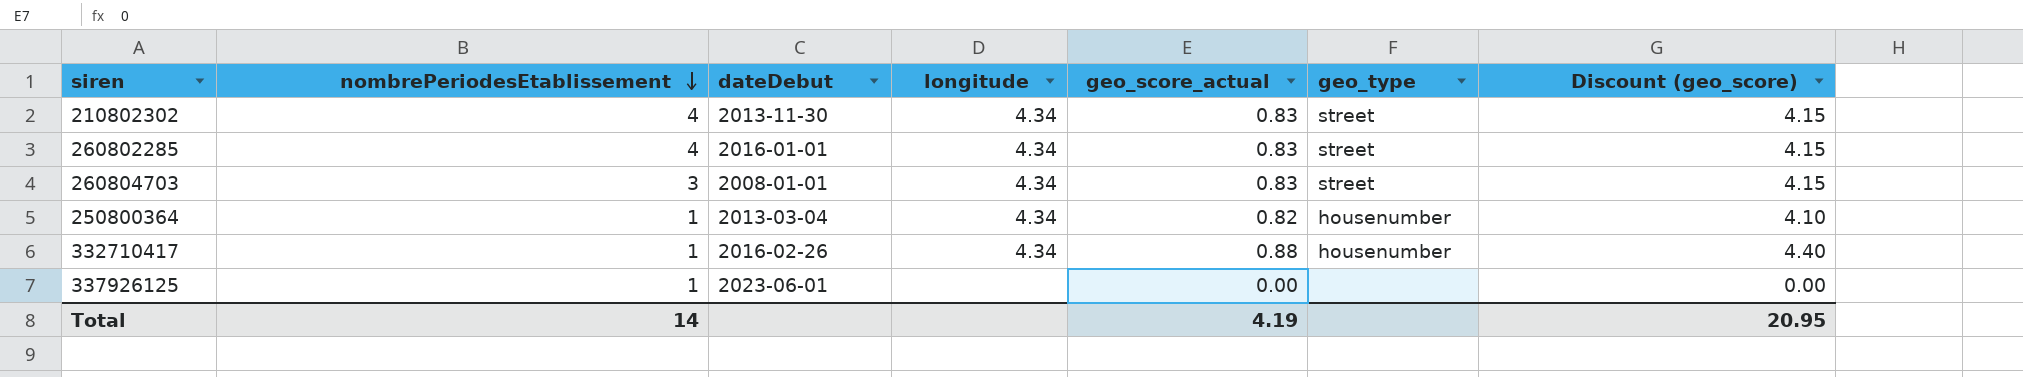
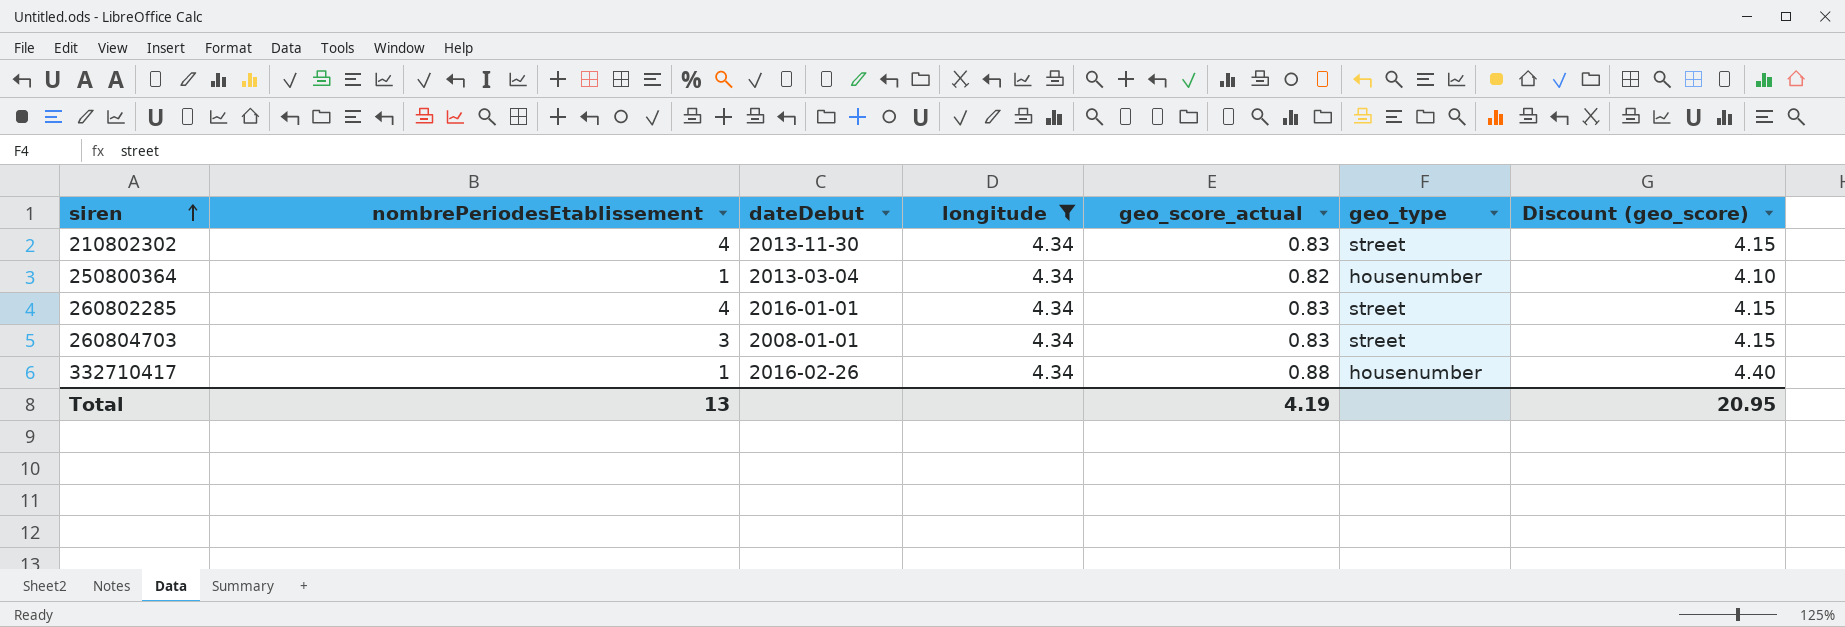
filter: none -> longitude = 4.34
row order: nombrePeriodesEtablissement descending -> siren ascending
Total | nombrePeriodesEtablissement: 14 -> 13

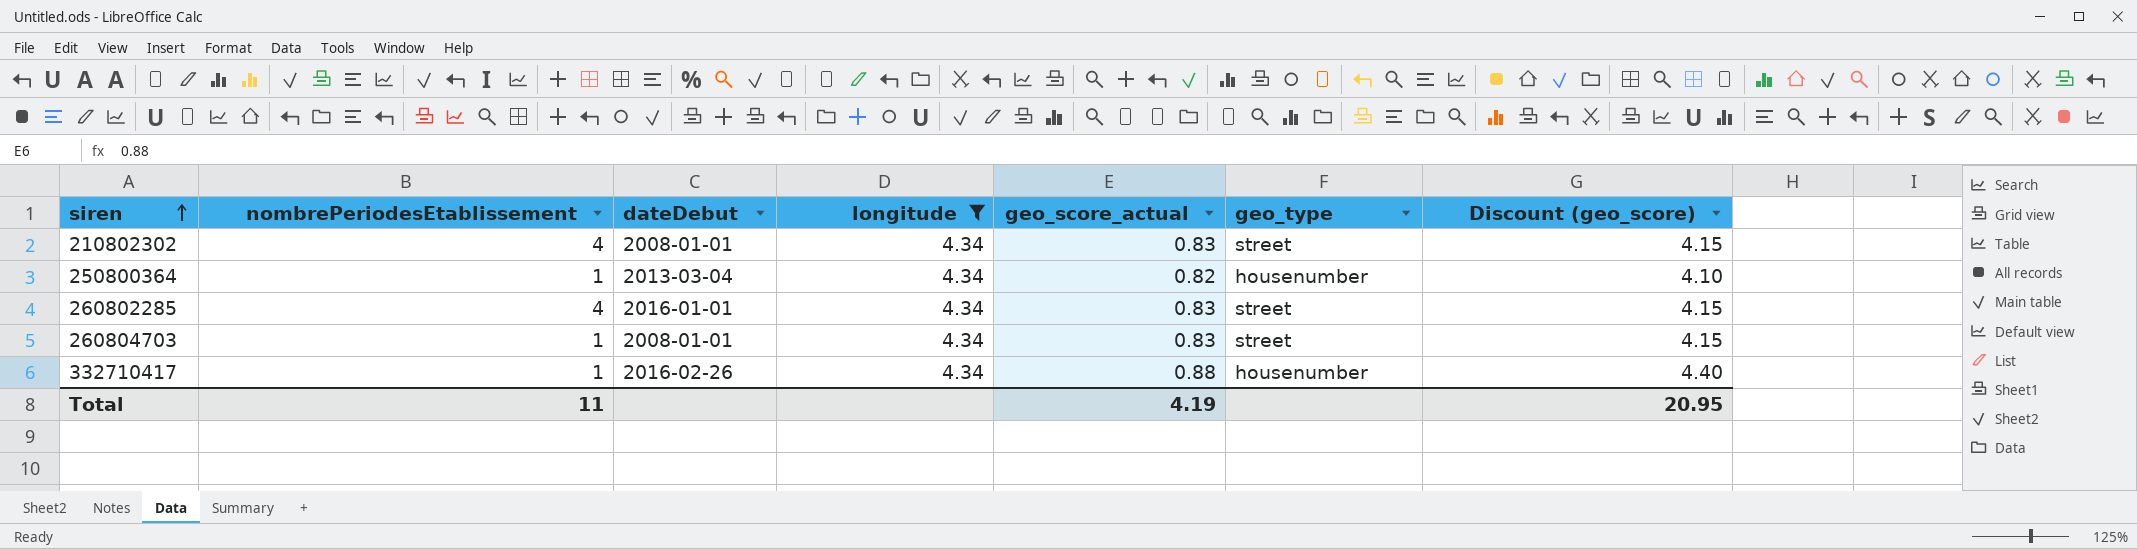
210802302 | dateDebut: 2013-11-30 -> 2008-01-01
260804703 | nombrePeriodesEtablissement: 3 -> 1
Total | nombrePeriodesEtablissement: 13 -> 11

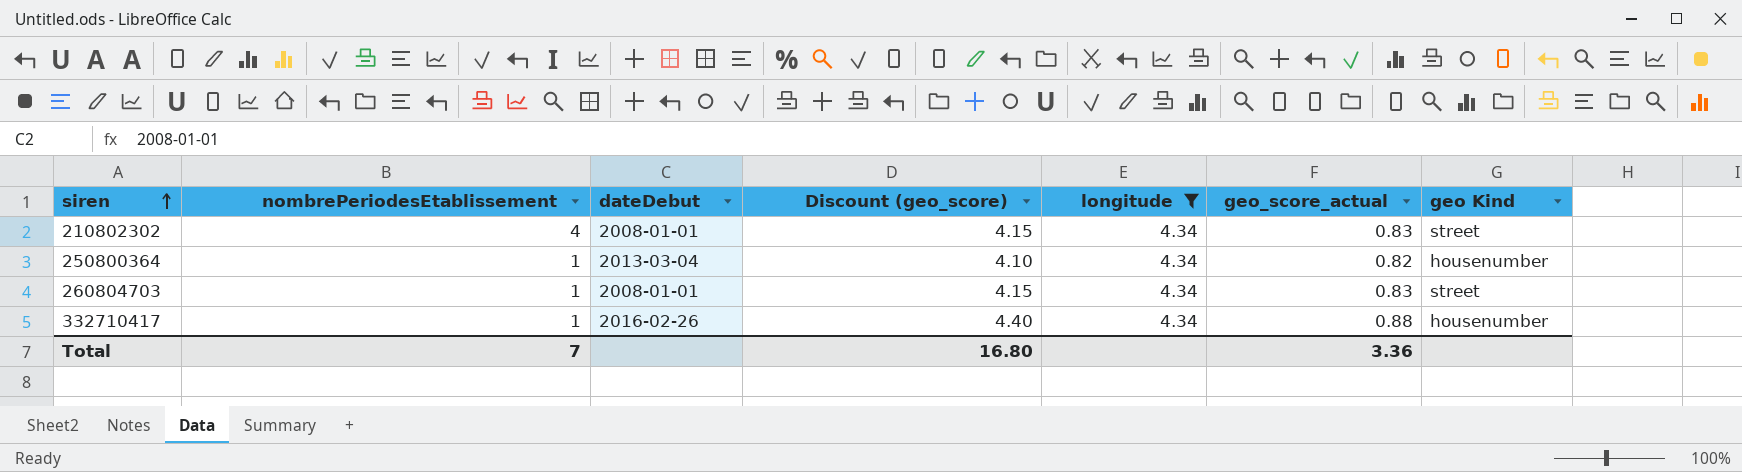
column Discount (geo_score) | position: 7 -> 4
column name: geo_type -> geo Kind
row 260802285: 4 | 2016-01-01 | 4.34 | 0.83 | street | 4.15 -> none
Total | nombrePeriodesEtablissement: 11 -> 7
Total | Discount (geo_score): 20.95 -> 16.80
Total | geo_score_actual: 4.19 -> 3.36

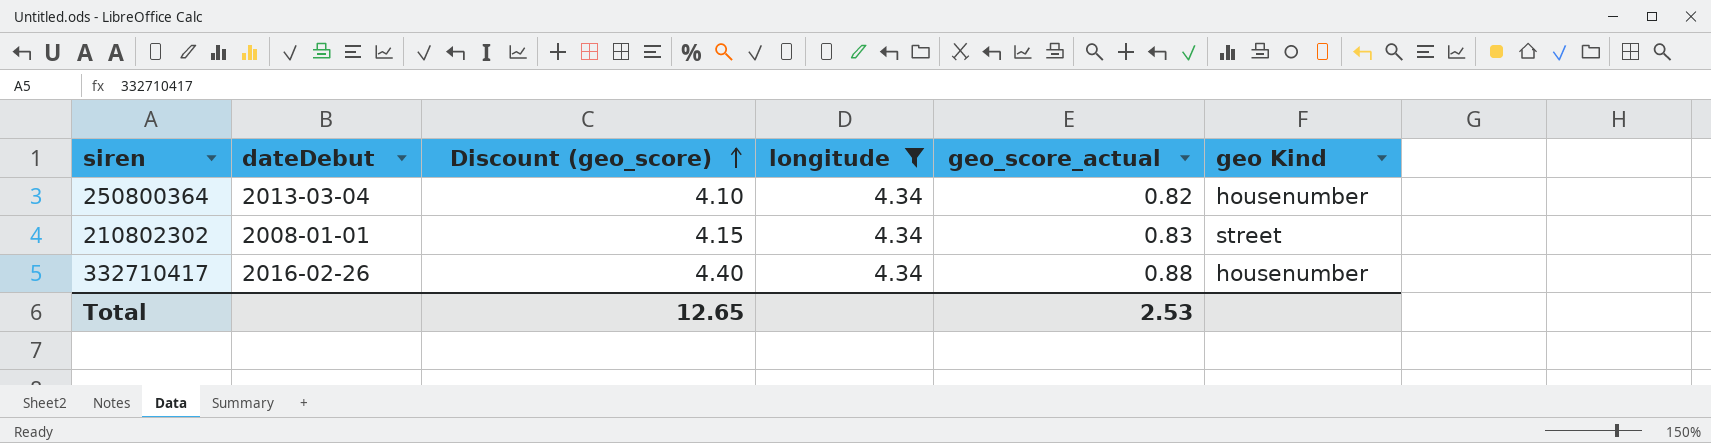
row order: siren ascending -> Discount (geo_score) ascending
column nombrePeriodesEtablissement | position: 2 -> none
row 260804703: 1 | 2008-01-01 | 4.15 | 4.34 | 0.83 | street -> none
Total | Discount (geo_score): 16.80 -> 12.65
Total | geo_score_actual: 3.36 -> 2.53

